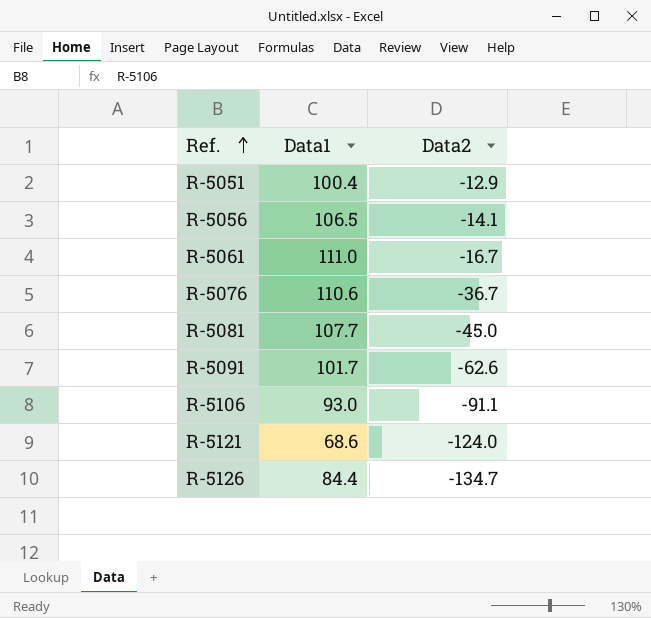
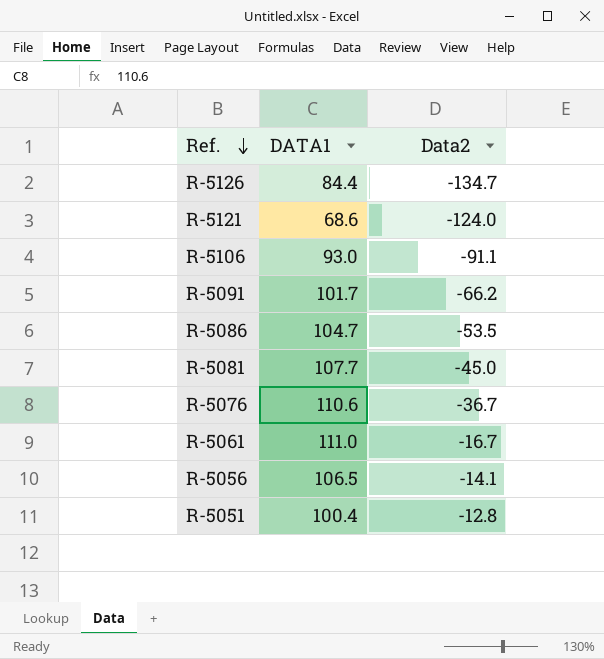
row order: Ref. ascending -> Ref. descending
column name: Data1 -> DATA1
R-5091 | Data2: -62.6 -> -66.2
row R-5086: none -> 104.7 | -53.5
R-5051 | Data2: -12.9 -> -12.8

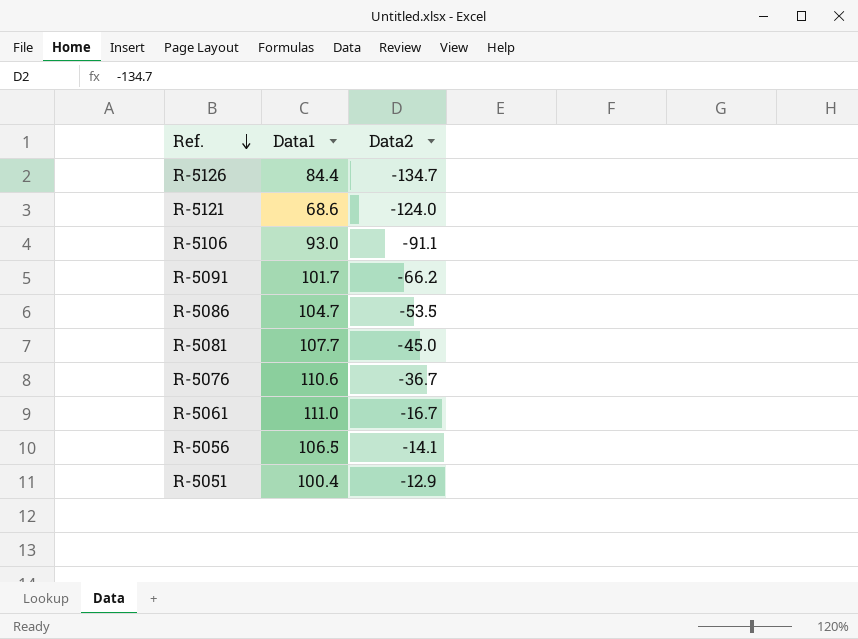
column name: DATA1 -> Data1
R-5051 | Data2: -12.8 -> -12.9

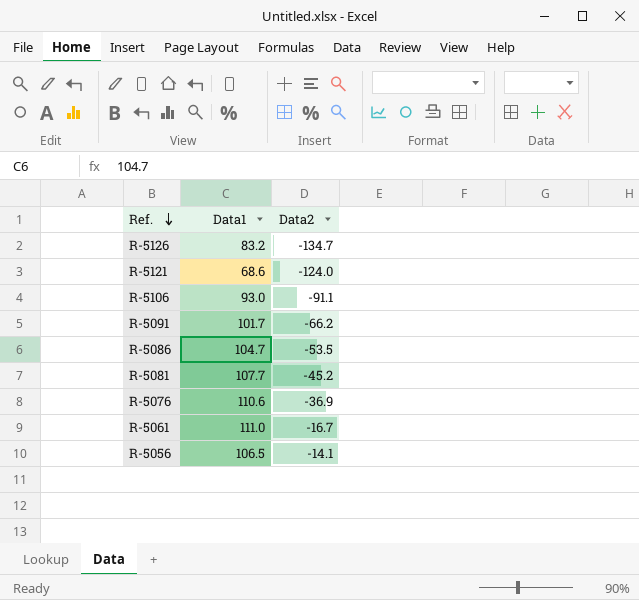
row R-5051: 100.4 | -12.9 -> none
R-5126 | Data1: 84.4 -> 83.2
R-5081 | Data2: -45.0 -> -45.2
R-5076 | Data2: -36.7 -> -36.9

